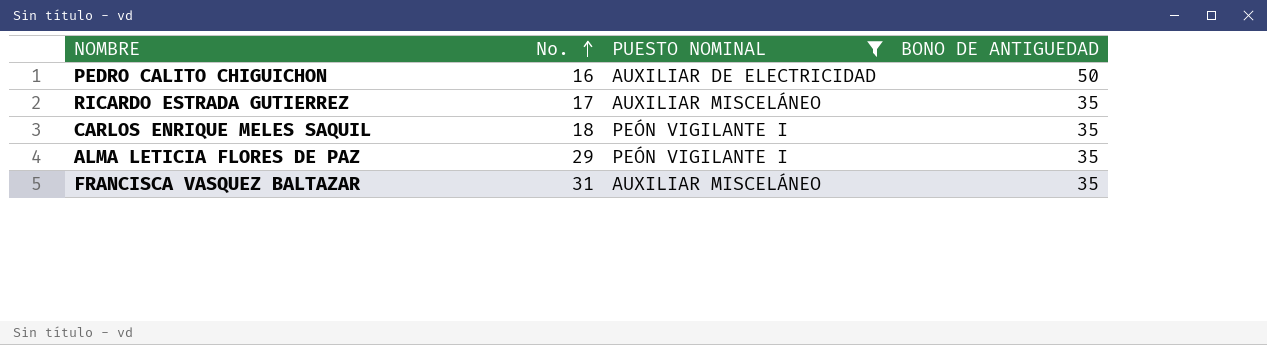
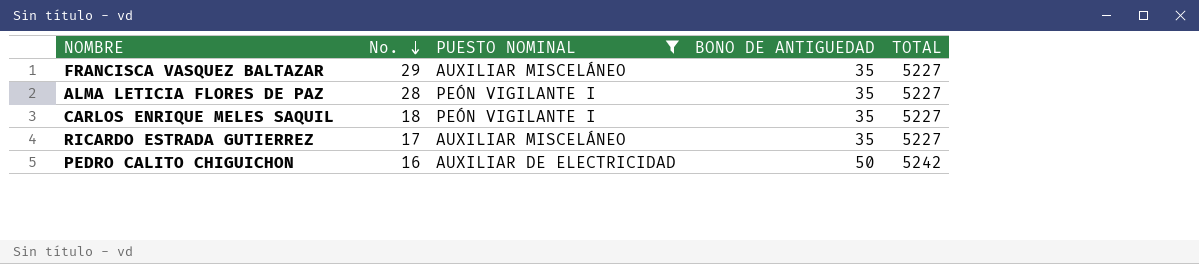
row order: No. ascending -> No. descending
column TOTAL | position: none -> 5
FRANCISCA VASQUEZ BALTAZAR | No.: 31 -> 29
ALMA LETICIA FLORES DE PAZ | No.: 29 -> 28

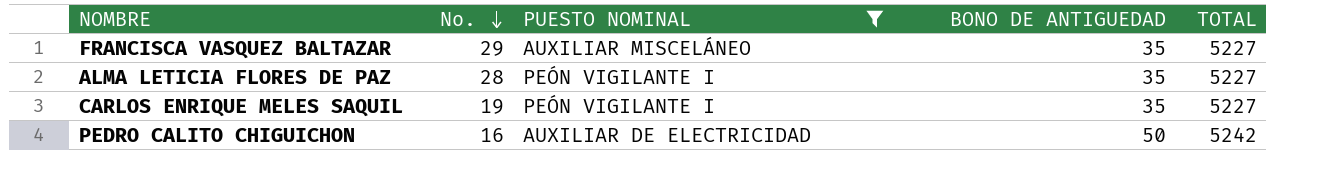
row RICARDO ESTRADA GUTIERREZ: 17 | AUXILIAR MISCELÁNEO | 35 | 5227 -> none
CARLOS ENRIQUE MELES SAQUIL | No.: 18 -> 19

